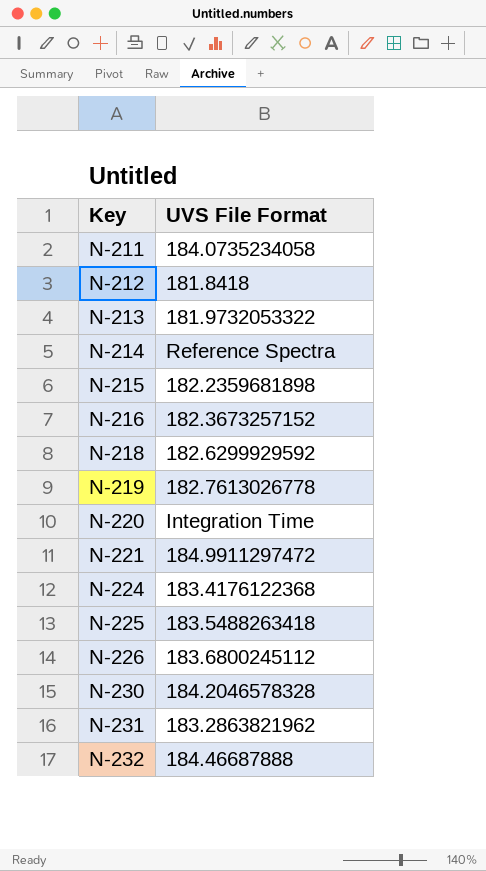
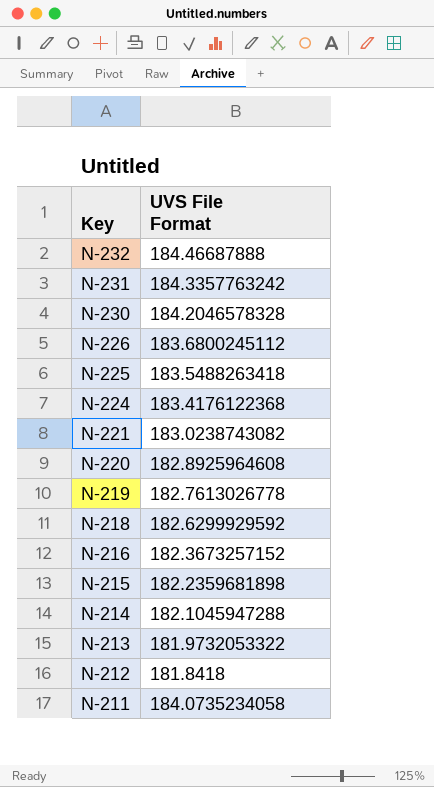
row order: Key ascending -> Key descending
N-231 | UVS File Format: 183.2863821962 -> 184.3357763242
N-221 | UVS File Format: 184.9911297472 -> 183.0238743082
N-220 | UVS File Format: Integration Time -> 182.8925964608
N-214 | UVS File Format: Reference Spectra -> 182.1045947288

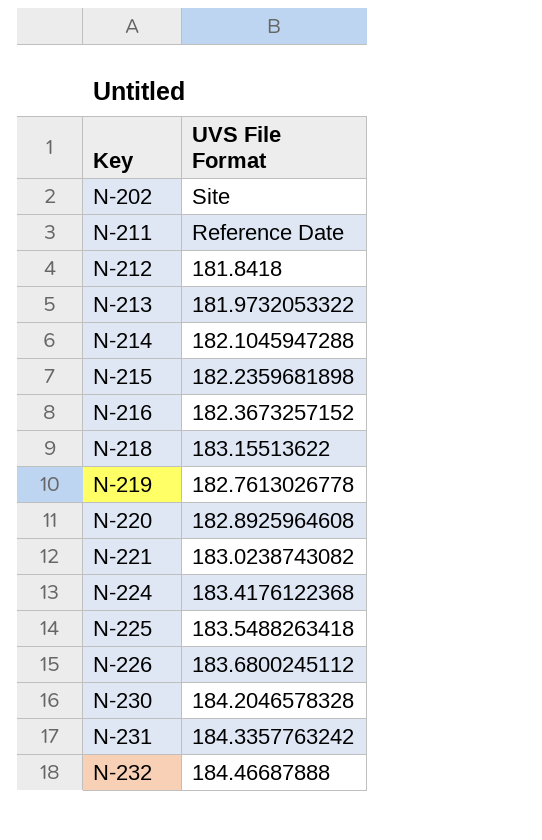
row order: Key descending -> Key ascending
row N-202: none -> Site
N-211 | UVS File Format: 184.0735234058 -> Reference Date
N-218 | UVS File Format: 182.6299929592 -> 183.15513622

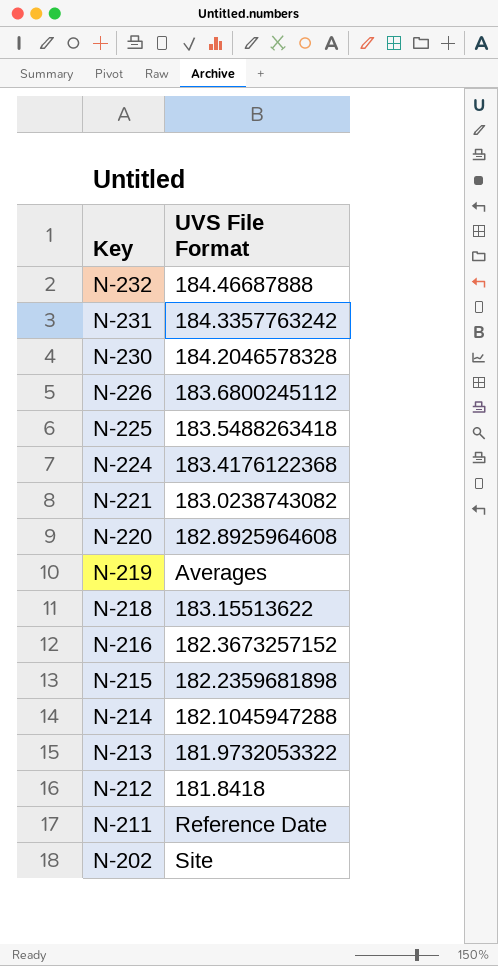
row order: Key ascending -> Key descending
N-219 | UVS File Format: 182.7613026778 -> Averages

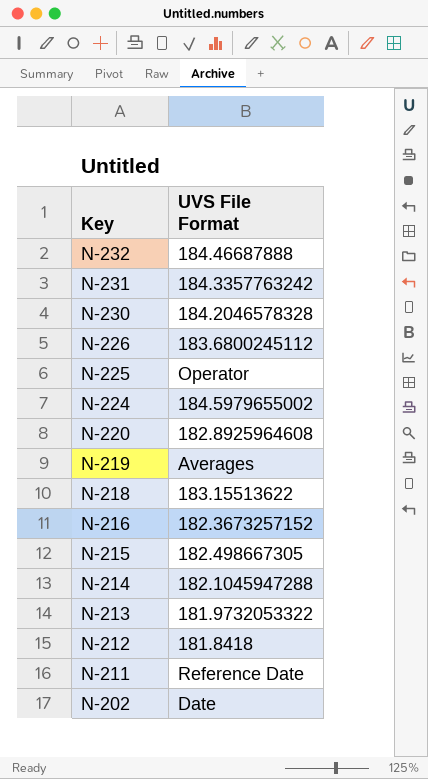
row N-221: 183.0238743082 -> none
N-225 | UVS File Format: 183.5488263418 -> Operator
N-224 | UVS File Format: 183.4176122368 -> 184.5979655002
N-215 | UVS File Format: 182.2359681898 -> 182.498667305
N-202 | UVS File Format: Site -> Date

